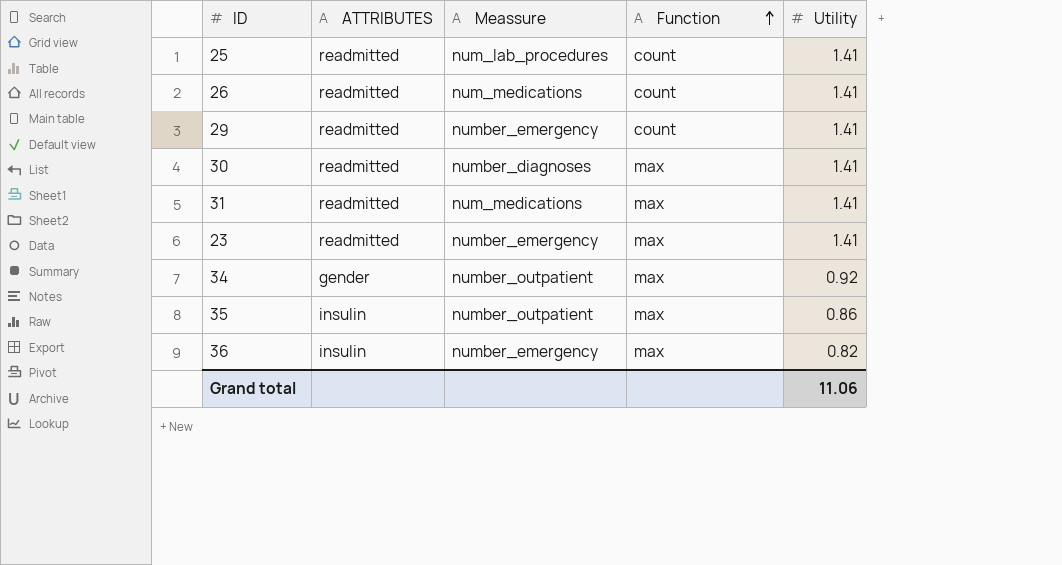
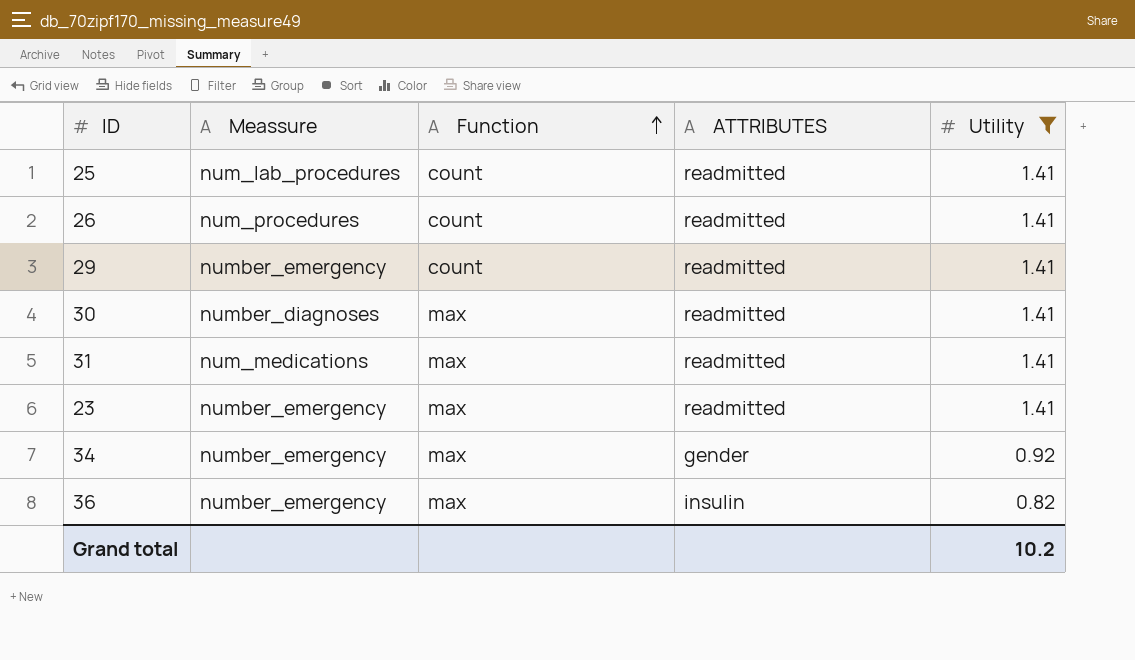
filter: none -> Utility != 0.86
column ATTRIBUTES | position: 2 -> 4
26 | Meassure: num_medications -> num_procedures
34 | Meassure: number_outpatient -> number_emergency
Grand total | Utility: 11.06 -> 10.2

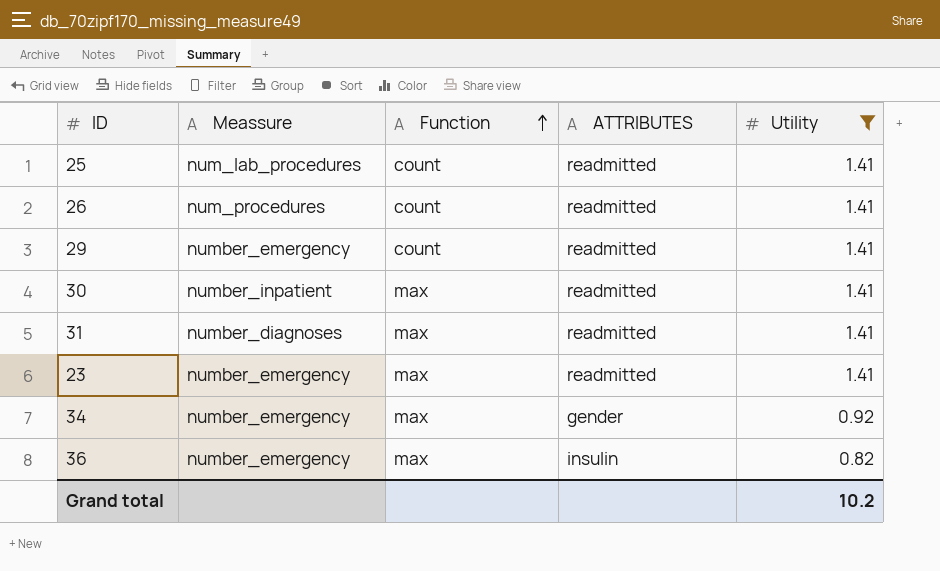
30 | Meassure: number_diagnoses -> number_inpatient
31 | Meassure: num_medications -> number_diagnoses

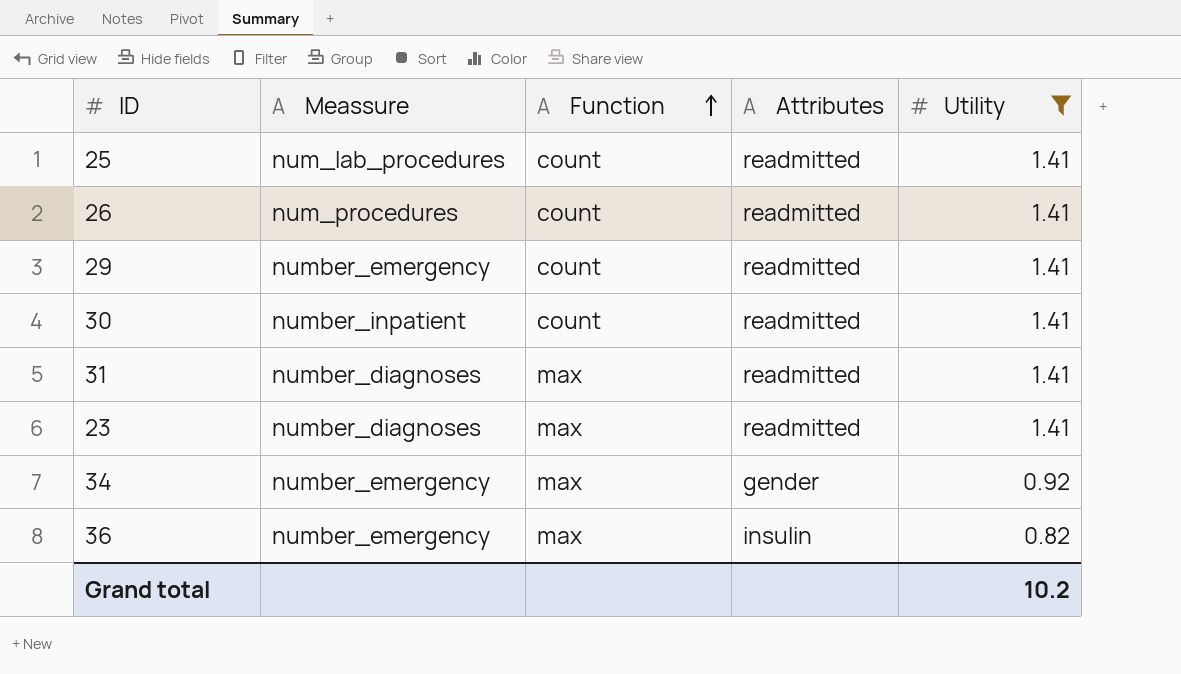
column name: ATTRIBUTES -> Attributes
30 | Function: max -> count
23 | Meassure: number_emergency -> number_diagnoses

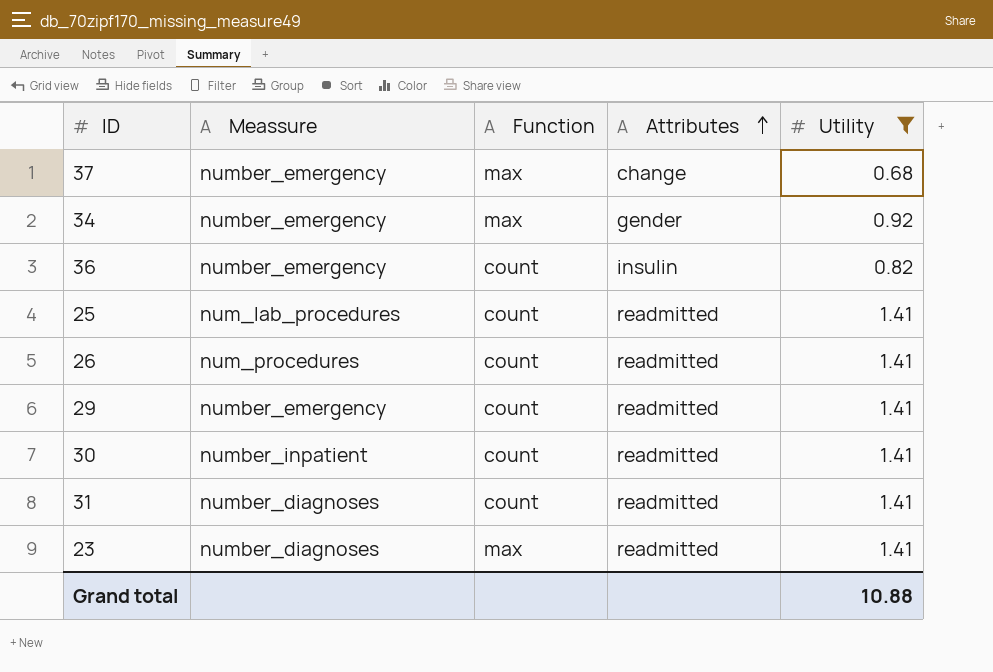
row order: Function ascending -> Attributes ascending
row 37: none -> number_emergency | max | change | 0.68
36 | Function: max -> count
31 | Function: max -> count
Grand total | Utility: 10.2 -> 10.88

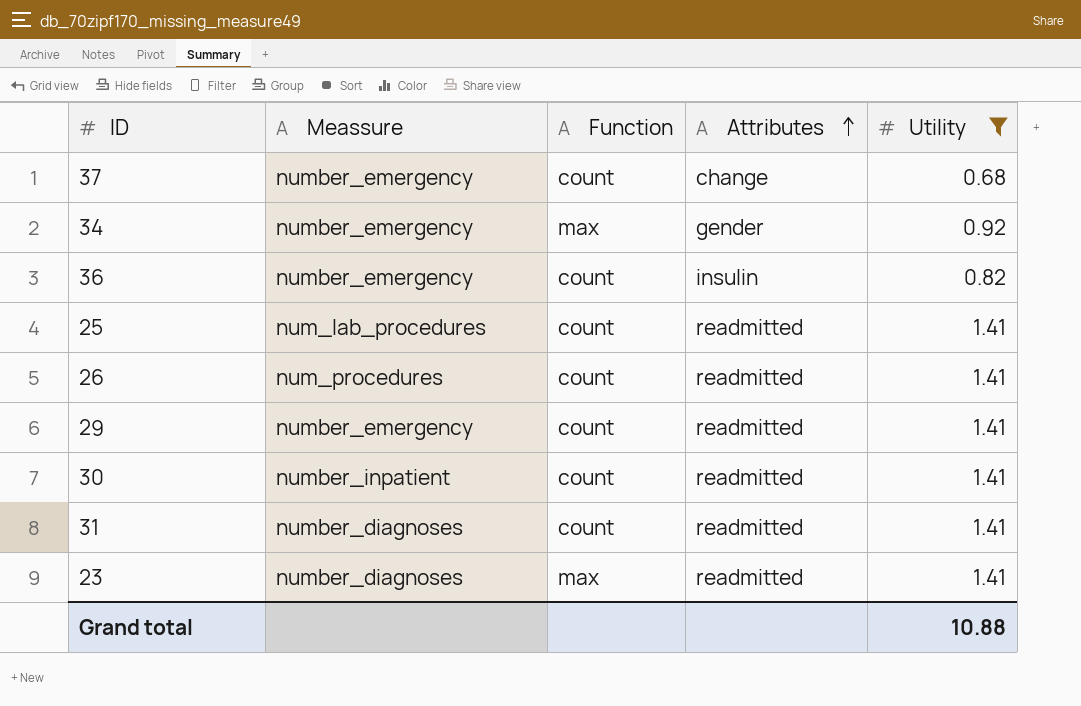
37 | Function: max -> count

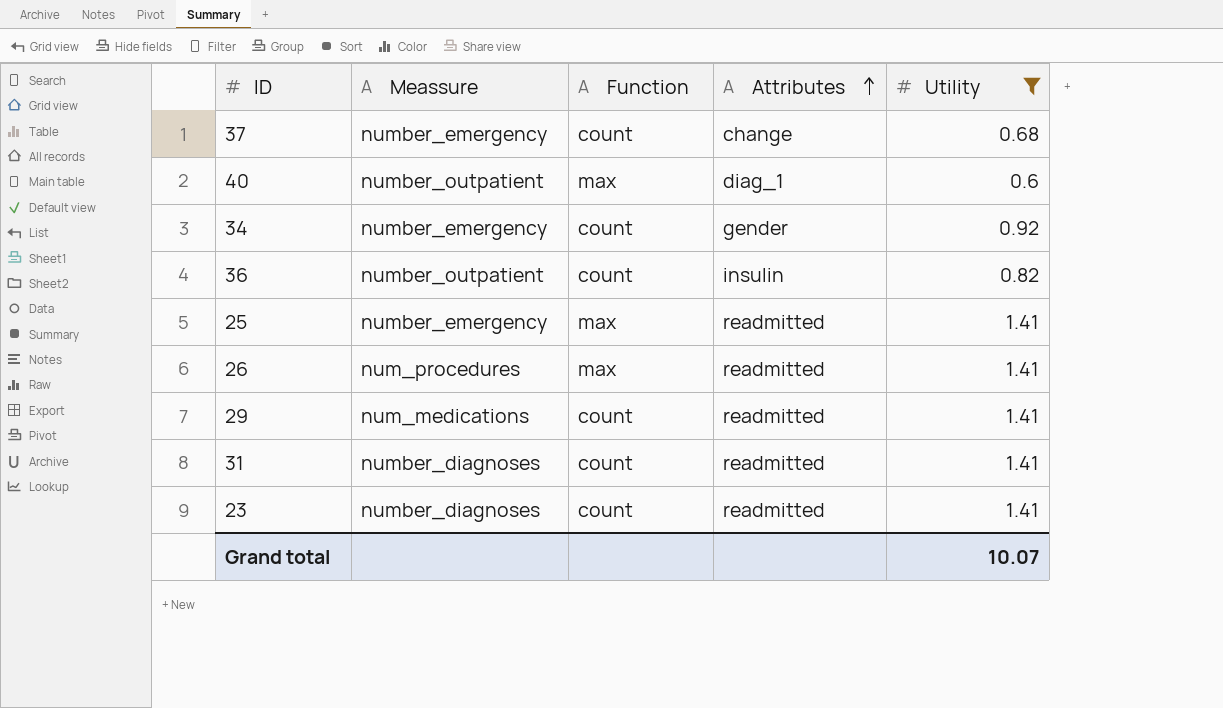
row 30: number_inpatient | count | readmitted | 1.41 -> none
row 40: none -> number_outpatient | max | diag_1 | 0.6
34 | Function: max -> count
36 | Meassure: number_emergency -> number_outpatient
25 | Meassure: num_lab_procedures -> number_emergency
25 | Function: count -> max
26 | Function: count -> max
29 | Meassure: number_emergency -> num_medications
23 | Function: max -> count
Grand total | Utility: 10.88 -> 10.07

